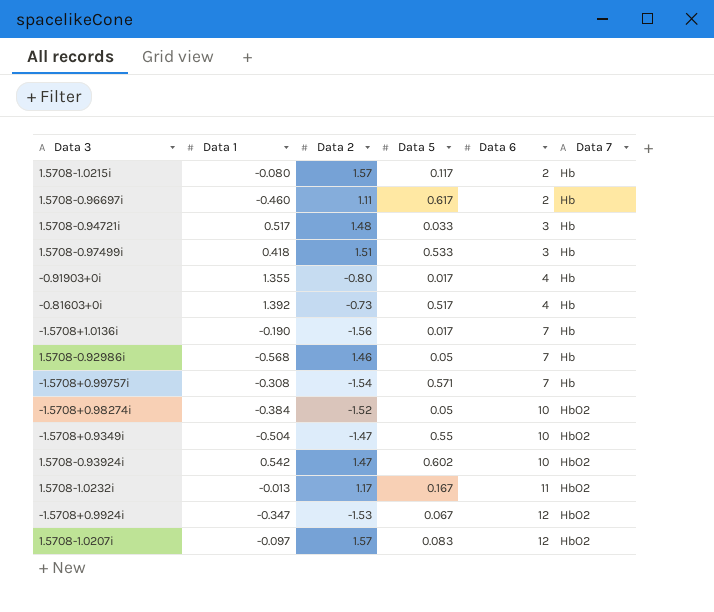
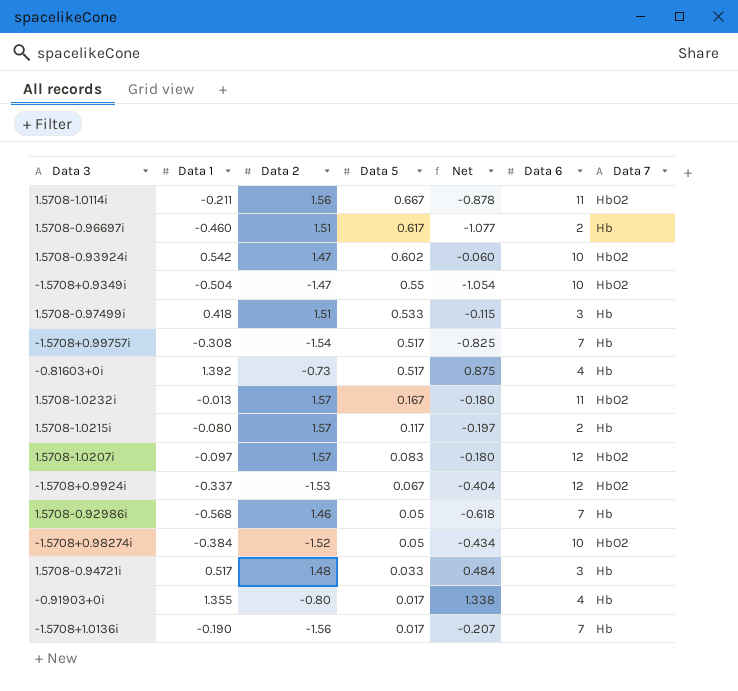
row order: Data 6 ascending -> Data 5 descending
column Net | formula: none -> [Data 1] - [Data 5]
row 1.5708-1.0114i: none -> -0.211 | 1.56 | 0.667 | -0.878 | 11 | HbO2
1.5708-0.96697i | Data 2: 1.11 -> 1.51
-1.5708+0.99757i | Data 5: 0.571 -> 0.517
1.5708-1.0232i | Data 2: 1.17 -> 1.57
-1.5708+0.9924i | Data 1: -0.347 -> -0.337

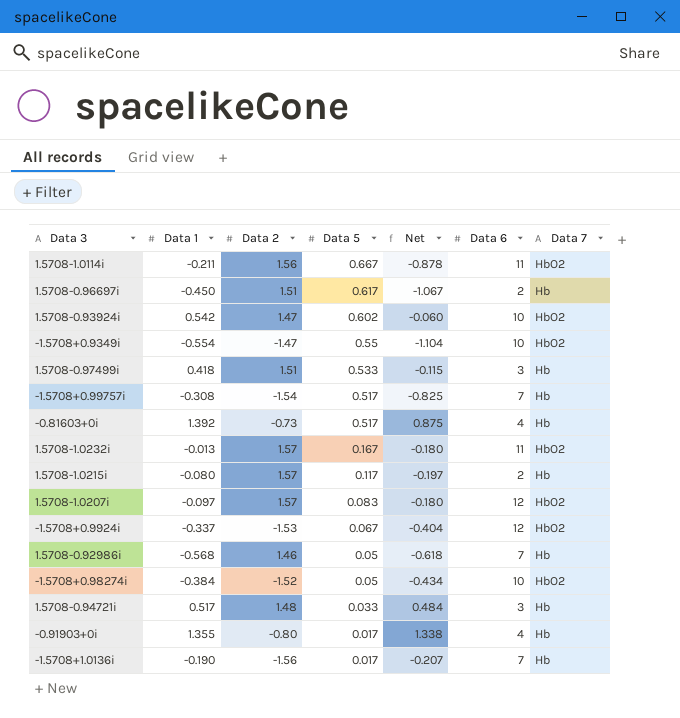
1.5708-0.96697i | Data 1: -0.460 -> -0.450
1.5708-0.96697i | Net: -1.077 -> -1.067
-1.5708+0.9349i | Data 1: -0.504 -> -0.554
-1.5708+0.9349i | Net: -1.054 -> -1.104

